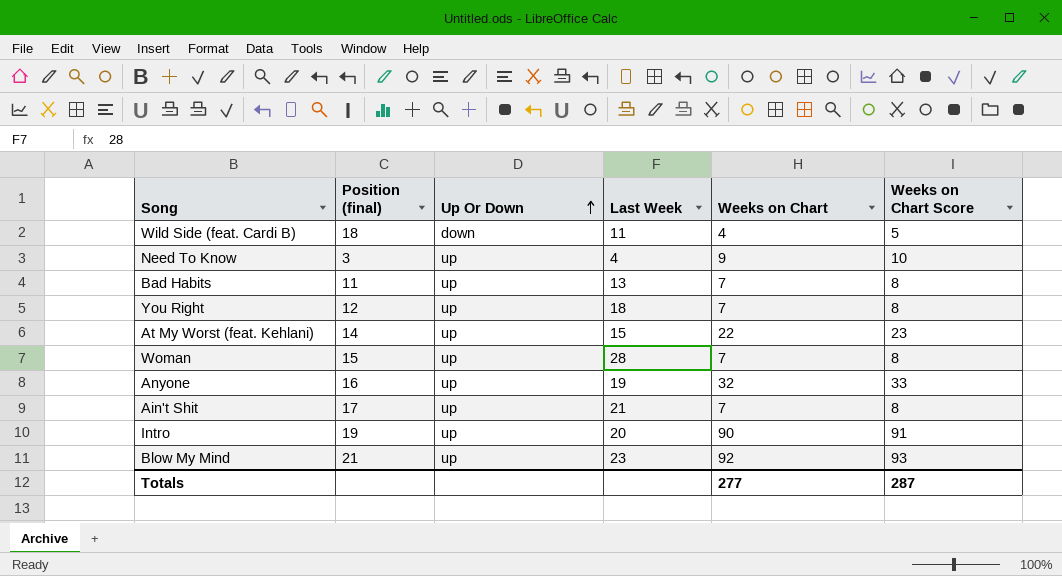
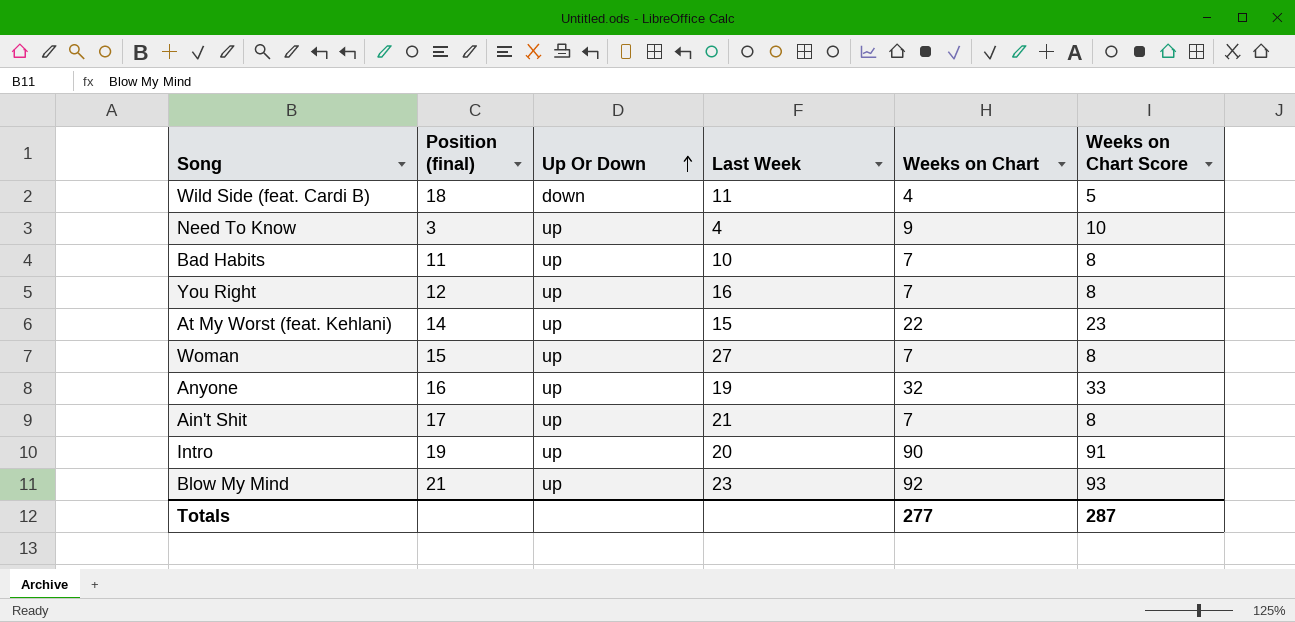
Bad Habits | Last Week: 13 -> 10
You Right | Last Week: 18 -> 16
Woman | Last Week: 28 -> 27

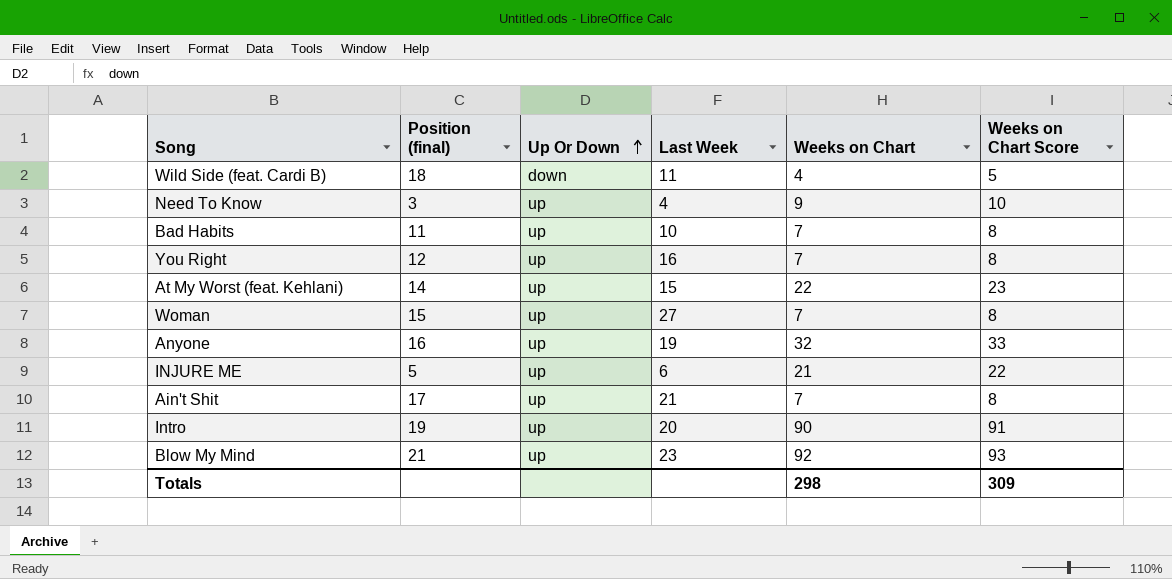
row INJURE ME: none -> 5 | up | 6 | 21 | 22
Totals | Weeks on Chart: 277 -> 298
Totals | Weeks on Chart Score: 287 -> 309

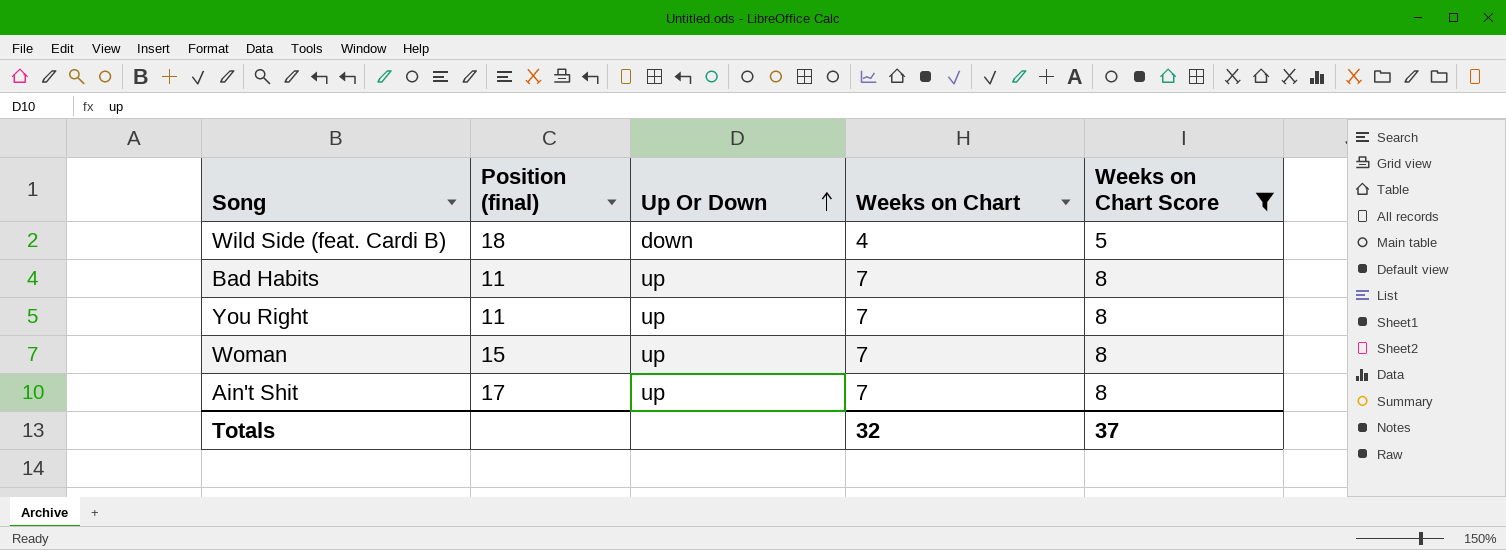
filter: none -> Weeks on Chart Score <= 8
column Last Week | position: 4 -> none
You Right | Position (final): 12 -> 11
Totals | Weeks on Chart: 298 -> 32
Totals | Weeks on Chart Score: 309 -> 37

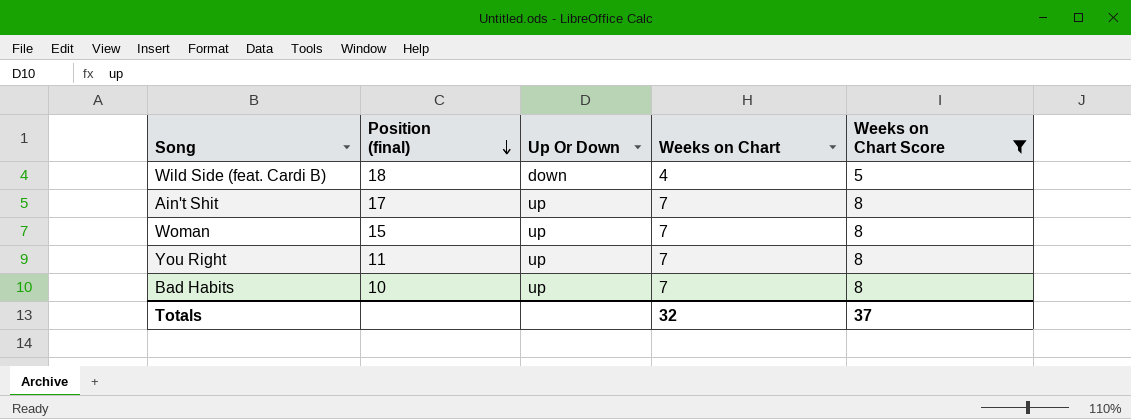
row order: Up Or Down ascending -> Position (final) descending
Bad Habits | Position (final): 11 -> 10

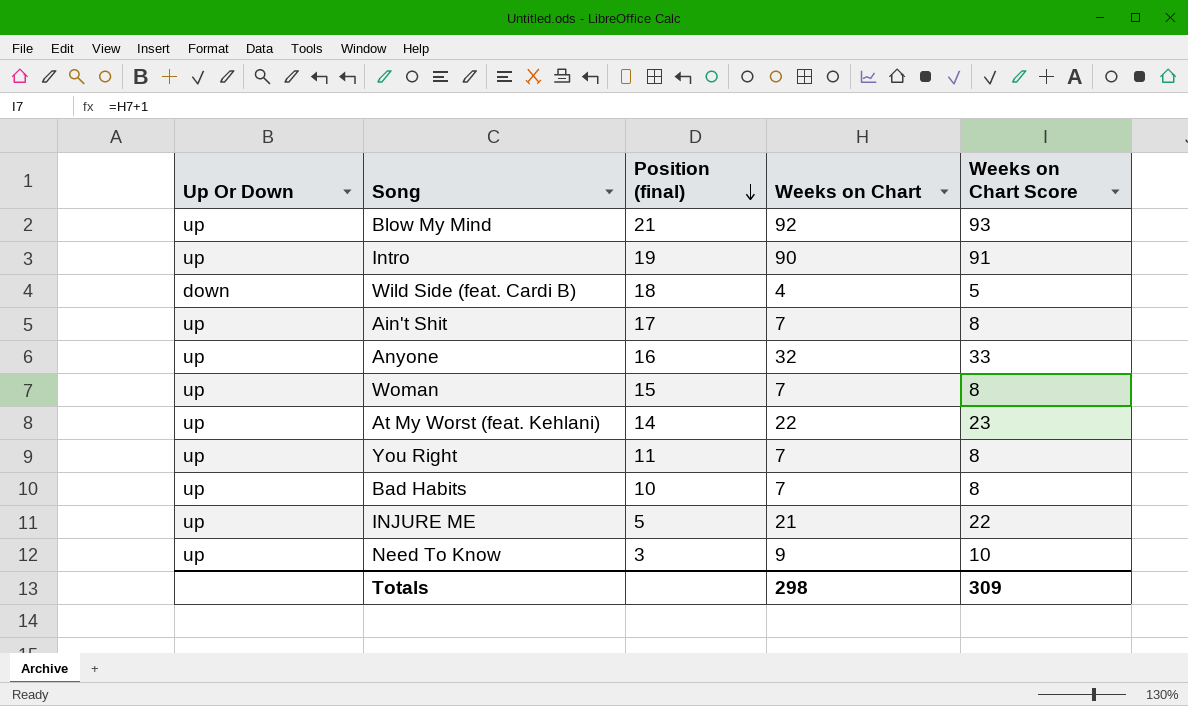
filter: Weeks on Chart Score <= 8 -> none
column Up Or Down | position: 3 -> 1
Totals | Weeks on Chart: 32 -> 298
Totals | Weeks on Chart Score: 37 -> 309

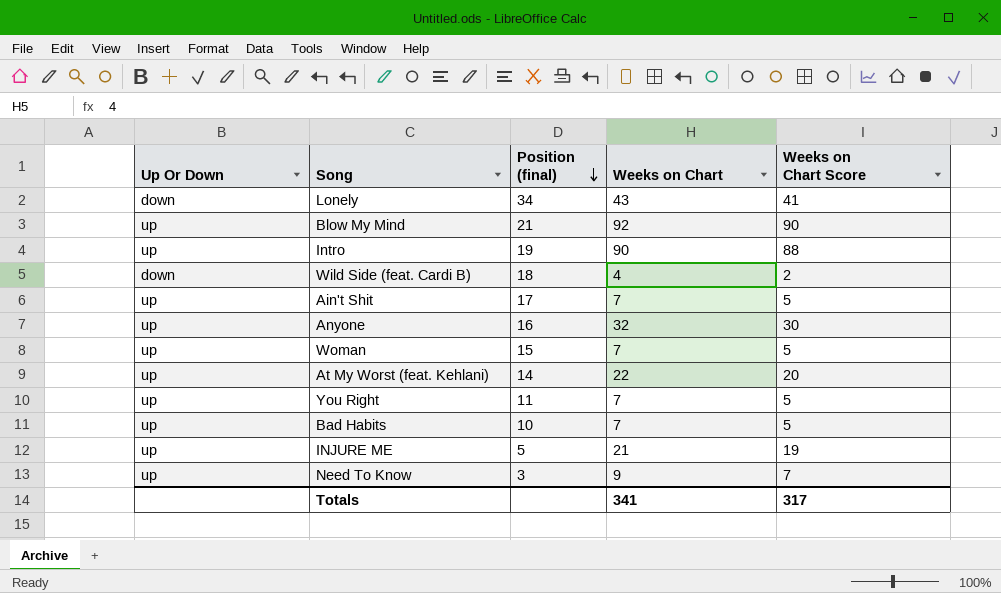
column Weeks on Chart Score | formula: [Weeks on Chart] + 1 -> [Weeks on Chart] - 2
row Lonely: none -> down | 34 | 43 | 41
Totals | Weeks on Chart: 298 -> 341
Totals | Weeks on Chart Score: 309 -> 317

